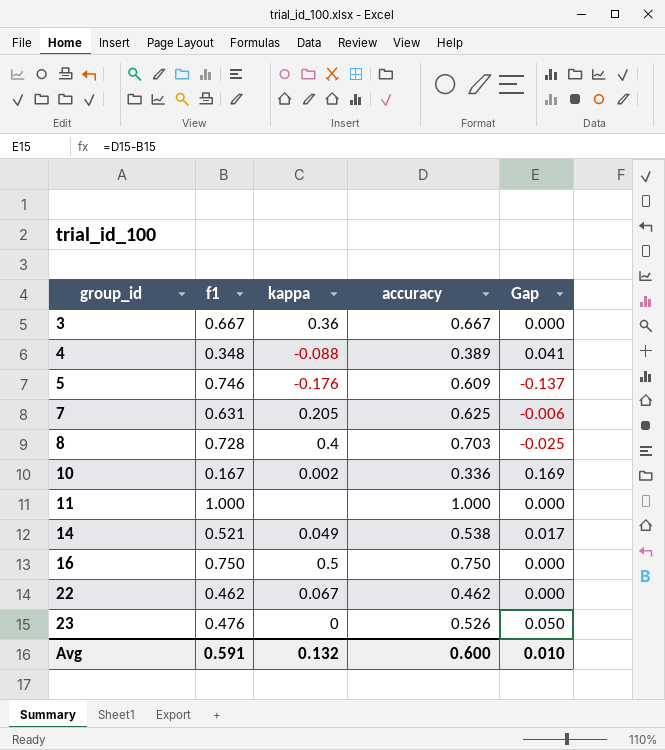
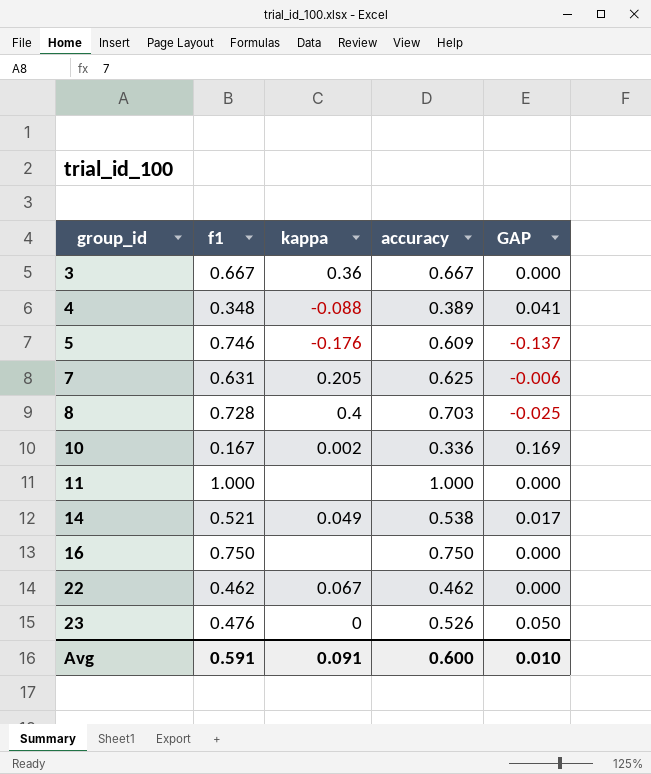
column name: Gap -> GAP
16 | kappa: 0.5 -> none
Avg | kappa: 0.132 -> 0.091

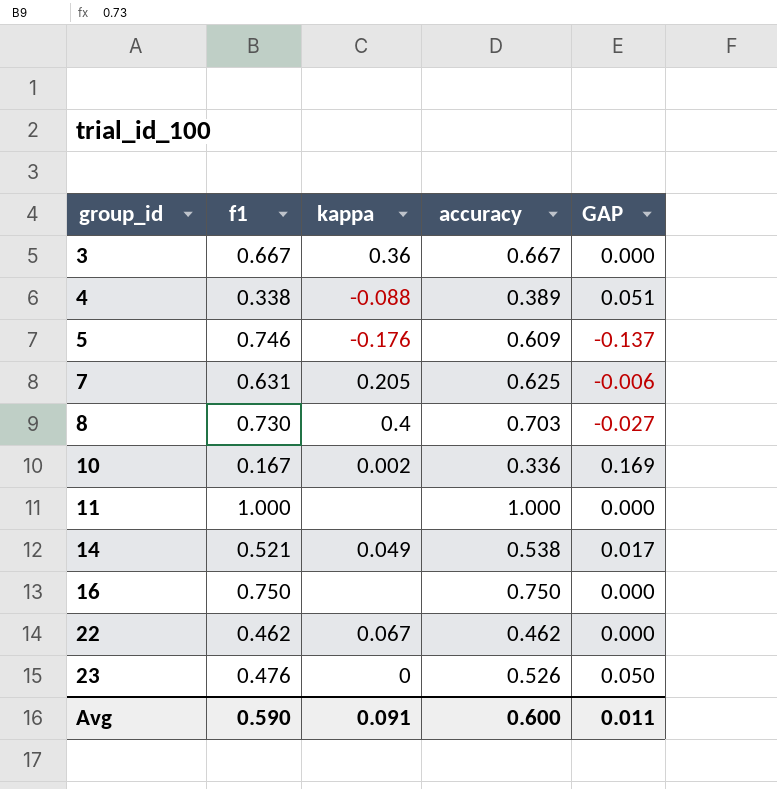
4 | f1: 0.348 -> 0.338
4 | GAP: 0.041 -> 0.051
8 | f1: 0.728 -> 0.730
8 | GAP: -0.025 -> -0.027
Avg | f1: 0.591 -> 0.590
Avg | GAP: 0.010 -> 0.011

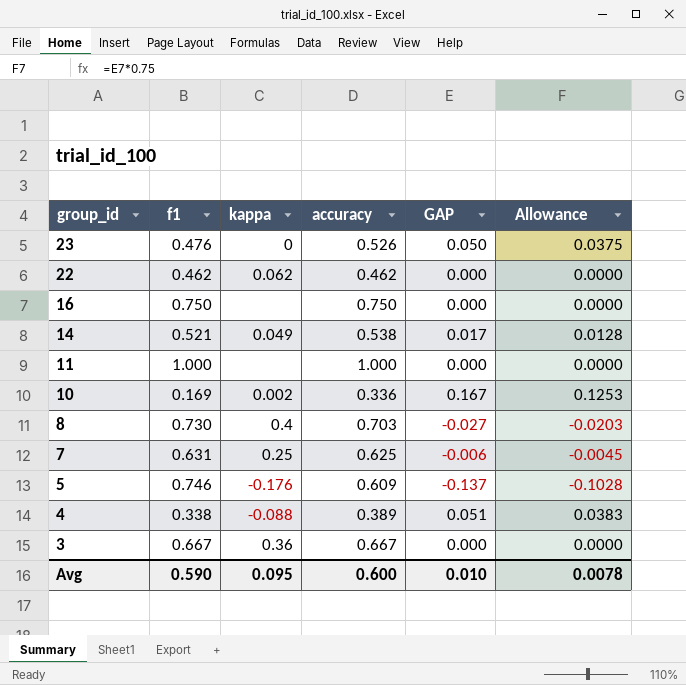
row order: group_id ascending -> group_id descending
column Allowance | formula: none -> [GAP] * 0.75
22 | kappa: 0.067 -> 0.062
10 | f1: 0.167 -> 0.169
10 | GAP: 0.169 -> 0.167
7 | kappa: 0.205 -> 0.25
Avg | kappa: 0.091 -> 0.095
Avg | GAP: 0.011 -> 0.010

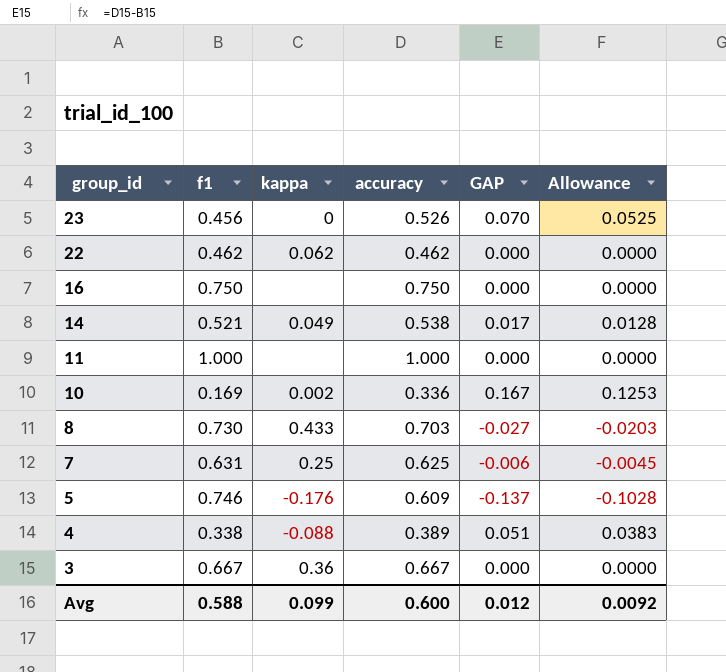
23 | f1: 0.476 -> 0.456
23 | GAP: 0.050 -> 0.070
23 | Allowance: 0.0375 -> 0.0525
8 | kappa: 0.4 -> 0.433
Avg | f1: 0.590 -> 0.588
Avg | kappa: 0.095 -> 0.099
Avg | GAP: 0.010 -> 0.012
Avg | Allowance: 0.0078 -> 0.0092

